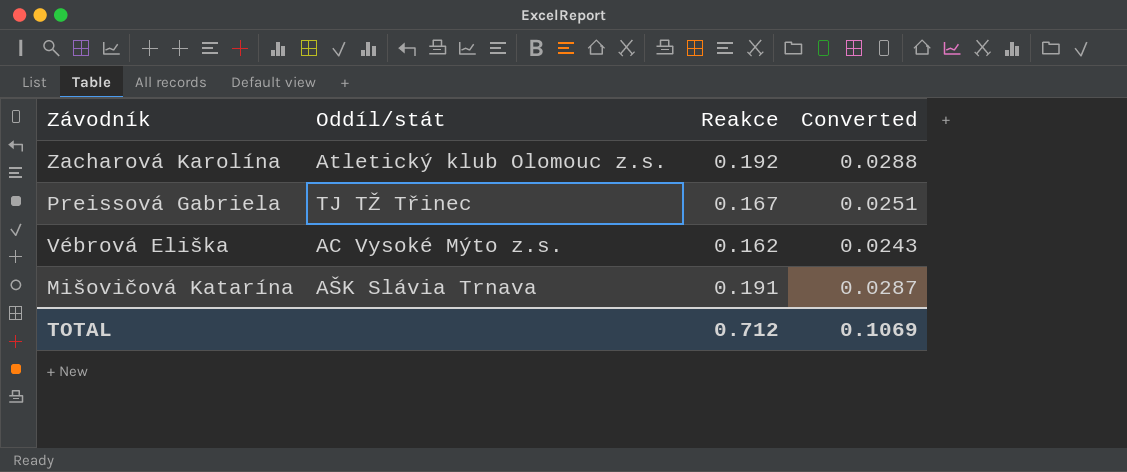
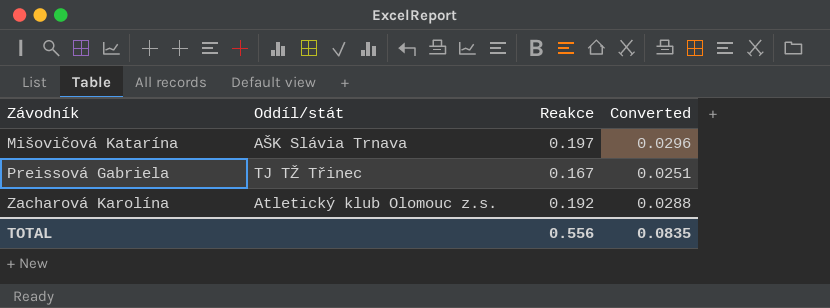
row order: none -> Závodník ascending
row Vébrová Eliška: AC Vysoké Mýto z.s. | 0.162 | 0.0243 -> none
Mišovičová Katarína | Reakce: 0.191 -> 0.197
Mišovičová Katarína | Converted: 0.0287 -> 0.0296
TOTAL | Reakce: 0.712 -> 0.556
TOTAL | Converted: 0.1069 -> 0.0835

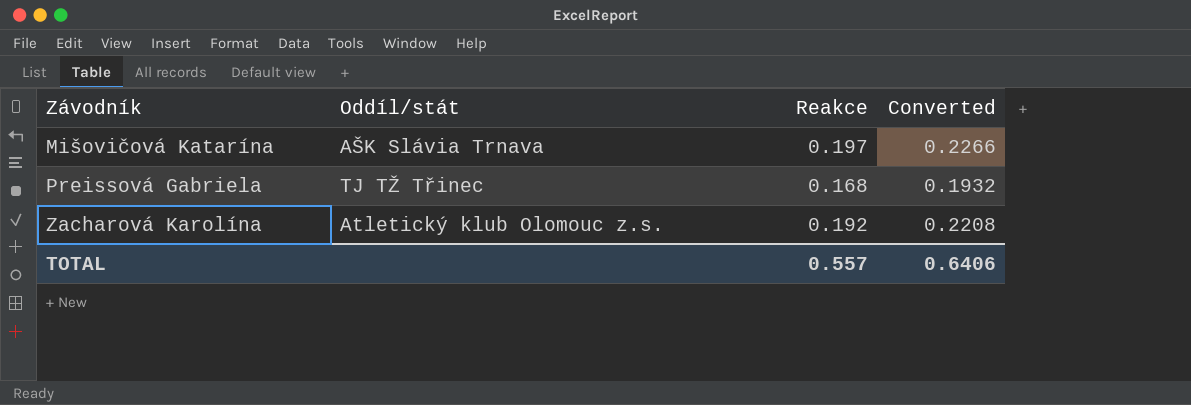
column Converted | formula: [Reakce] * 0.15 -> [Reakce] * 1.15
Preissová Gabriela | Reakce: 0.167 -> 0.168
TOTAL | Reakce: 0.556 -> 0.557
TOTAL | Converted: 0.0835 -> 0.6406

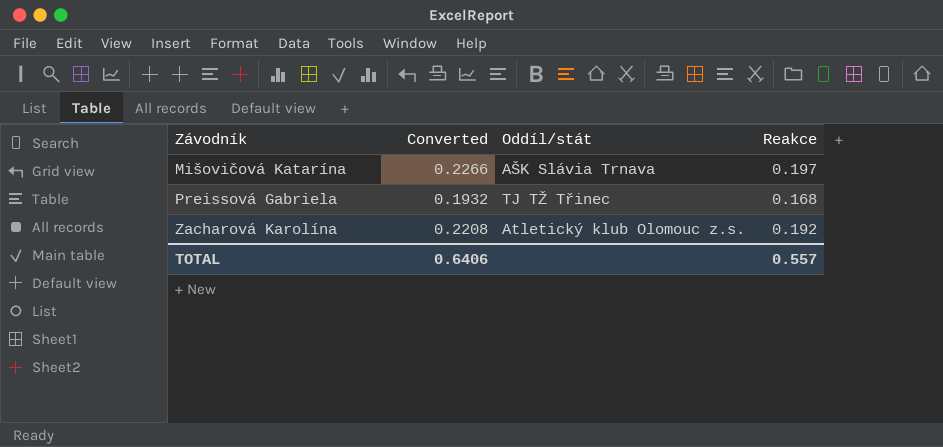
column Converted | position: 4 -> 2

